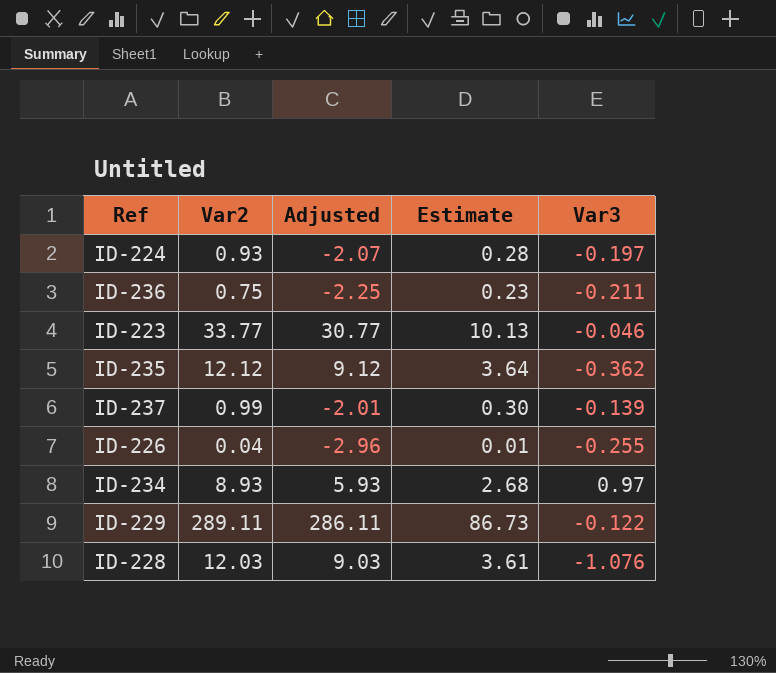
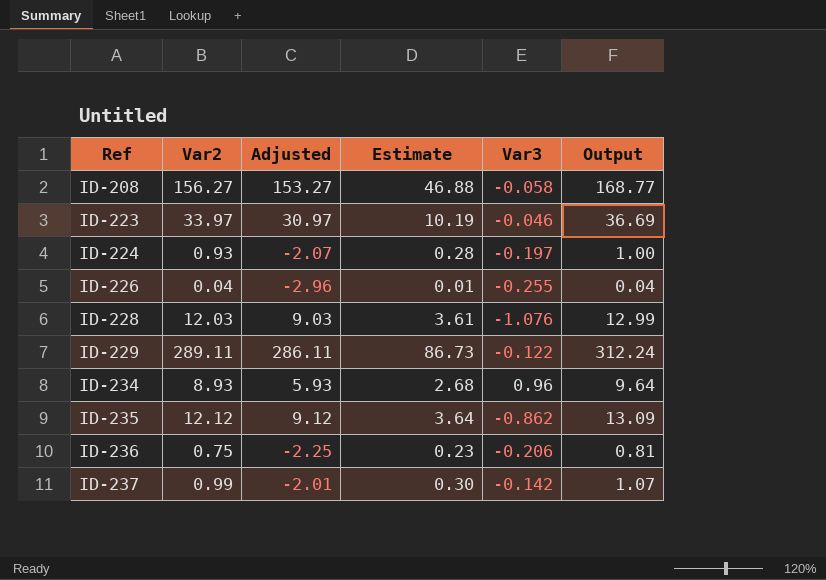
row order: none -> Ref ascending
column Output | formula: none -> [Var2] * 1.08
row ID-208: none -> 156.27 | 153.27 | 46.88 | -0.058 | 168.77
ID-223 | Var2: 33.77 -> 33.97
ID-223 | Adjusted: 30.77 -> 30.97
ID-223 | Estimate: 10.13 -> 10.19
ID-234 | Var3: 0.97 -> 0.96
ID-235 | Var3: -0.362 -> -0.862
ID-236 | Var3: -0.211 -> -0.206
ID-237 | Var3: -0.139 -> -0.142

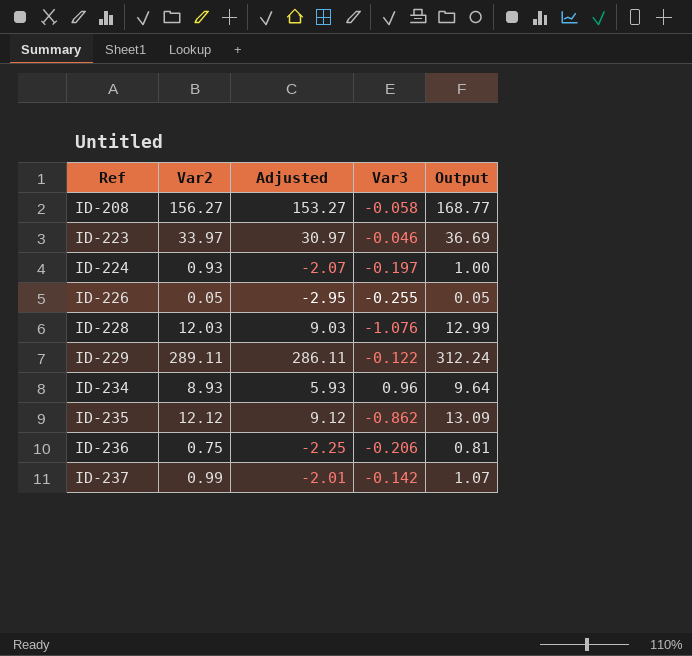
column Estimate | formula: [Var2] * 0.3 -> none
ID-226 | Var2: 0.04 -> 0.05
ID-226 | Adjusted: -2.96 -> -2.95
ID-226 | Output: 0.04 -> 0.05

